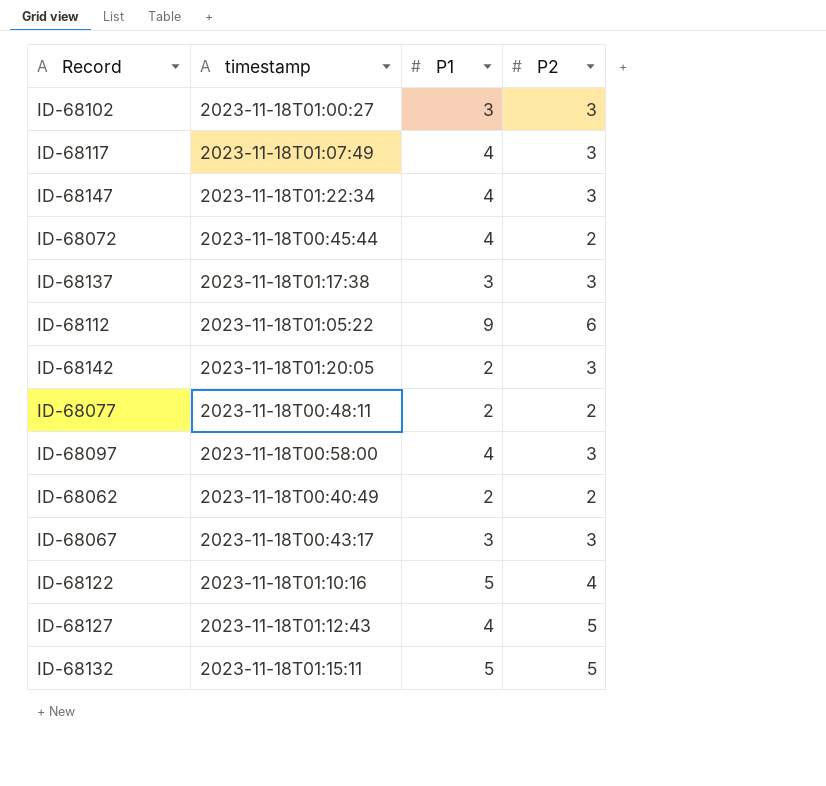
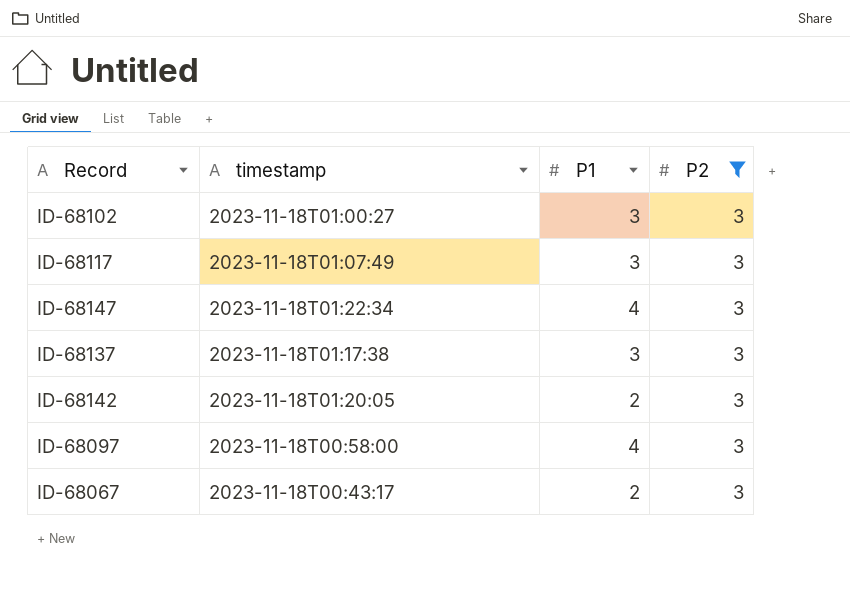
filter: none -> P2 = 3
ID-68117 | P1: 4 -> 3
ID-68067 | P1: 3 -> 2

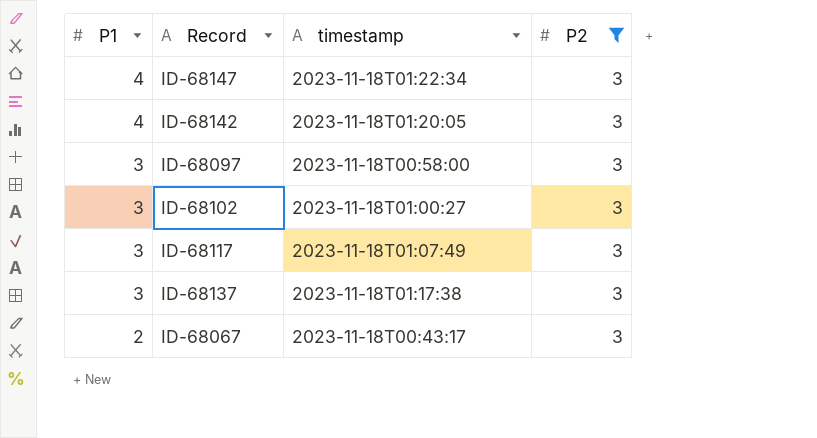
row order: none -> P1 descending
column P1 | position: 3 -> 1
ID-68142 | P1: 2 -> 4
ID-68097 | P1: 4 -> 3

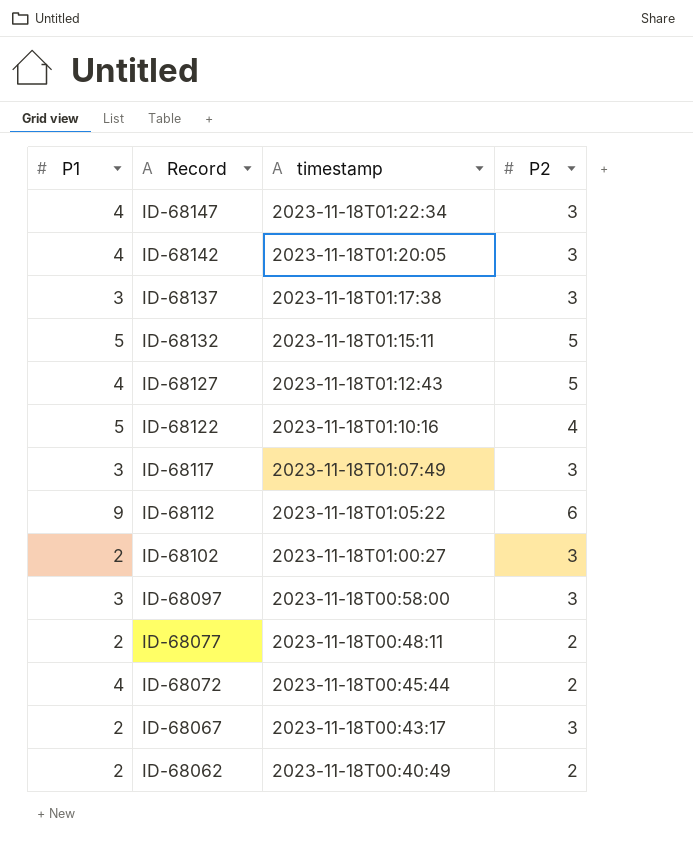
filter: P2 = 3 -> none
row order: P1 descending -> Record descending
ID-68102 | P1: 3 -> 2

